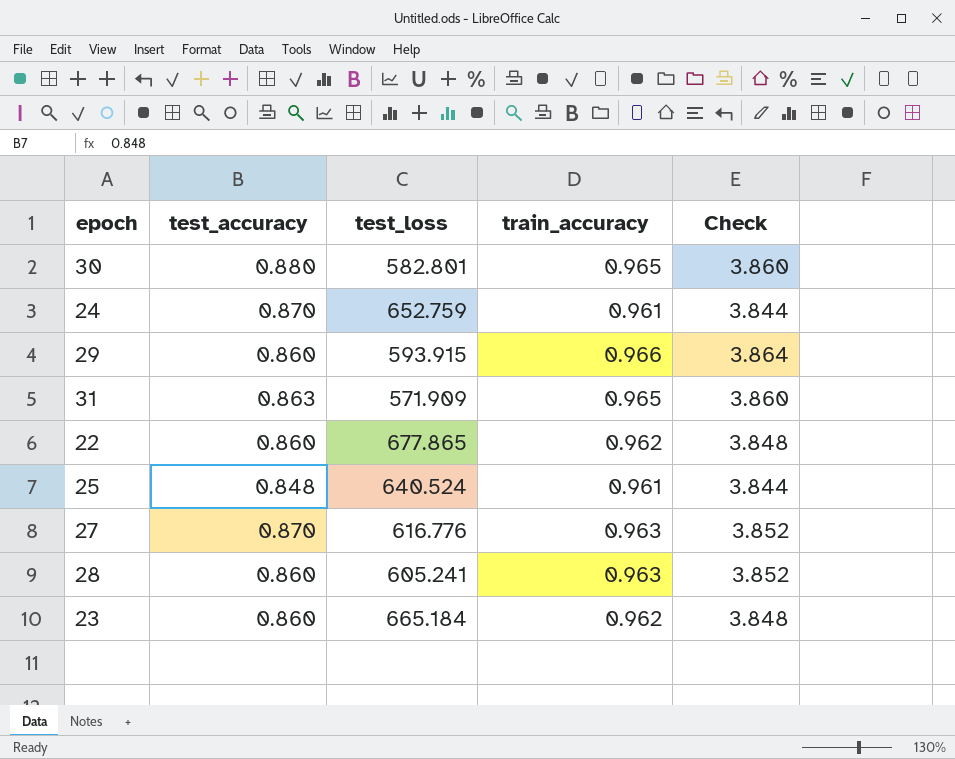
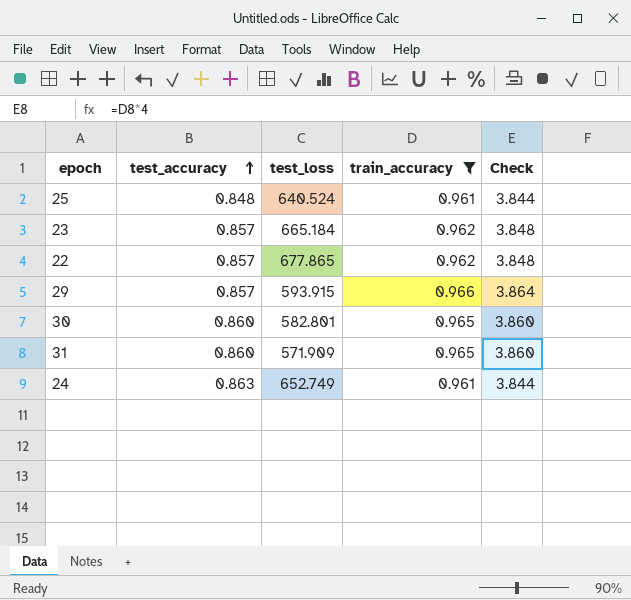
filter: none -> train_accuracy != 0.963
row order: none -> test_accuracy ascending
23 | test_accuracy: 0.860 -> 0.857
22 | test_accuracy: 0.860 -> 0.857
29 | test_accuracy: 0.860 -> 0.857
30 | test_accuracy: 0.880 -> 0.860
31 | test_accuracy: 0.863 -> 0.860
24 | test_accuracy: 0.870 -> 0.863
24 | test_loss: 652.759 -> 652.749

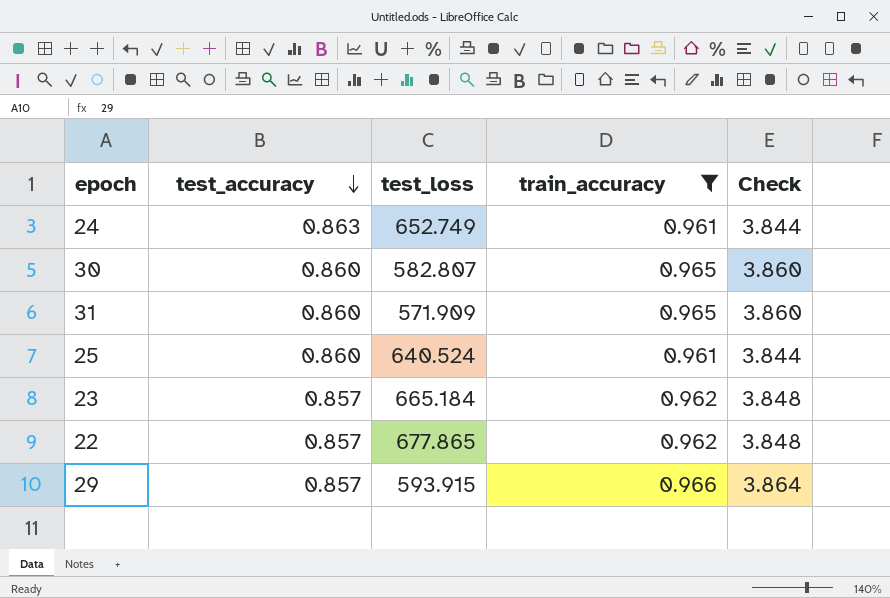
row order: test_accuracy ascending -> test_accuracy descending
30 | test_loss: 582.801 -> 582.807
25 | test_accuracy: 0.848 -> 0.860

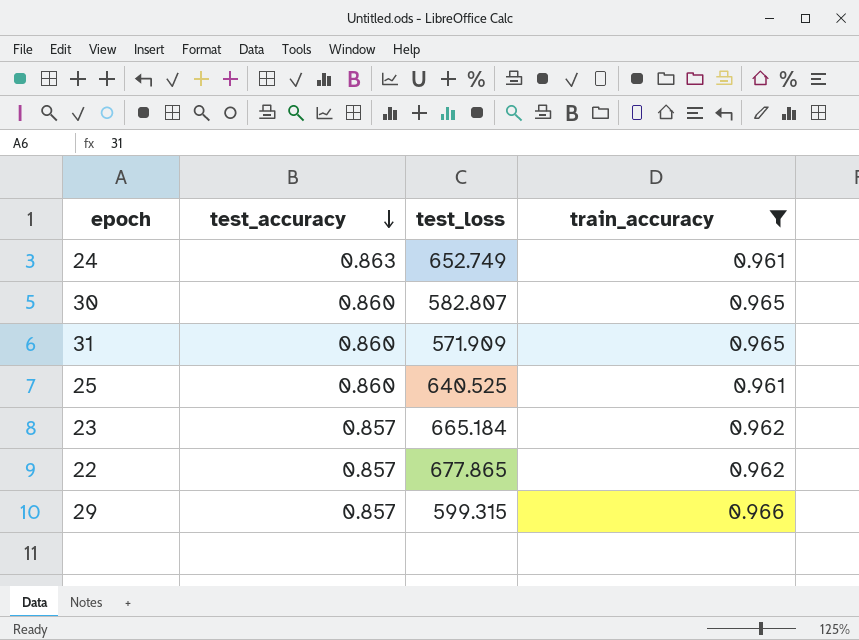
column Check | formula: [train_accuracy] * 4 -> none
25 | test_loss: 640.524 -> 640.525
29 | test_loss: 593.915 -> 599.315

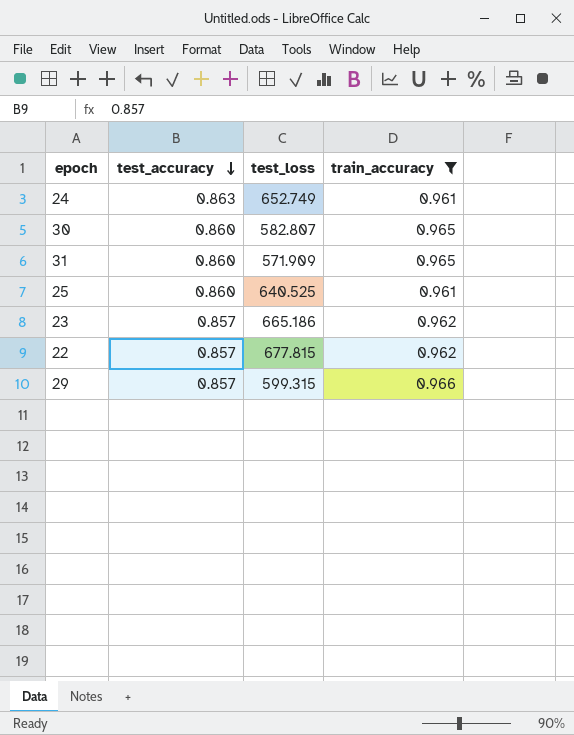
23 | test_loss: 665.184 -> 665.186
22 | test_loss: 677.865 -> 677.815

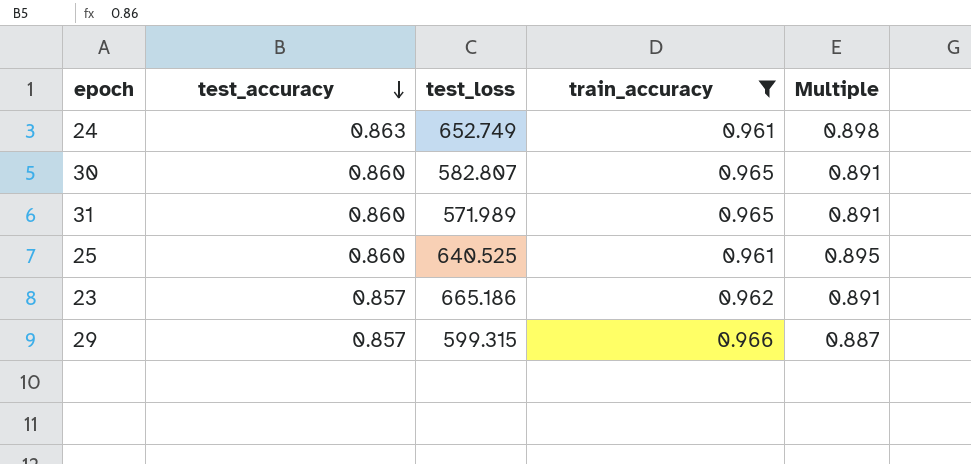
column Multiple | formula: none -> [test_accuracy] / [train_accuracy]
row 22: 0.857 | 677.815 | 0.962 -> none
31 | test_loss: 571.909 -> 571.989

